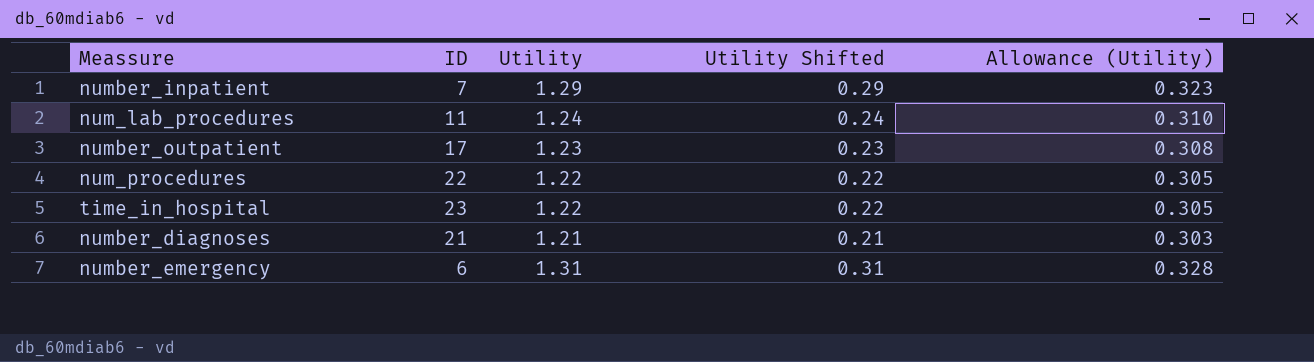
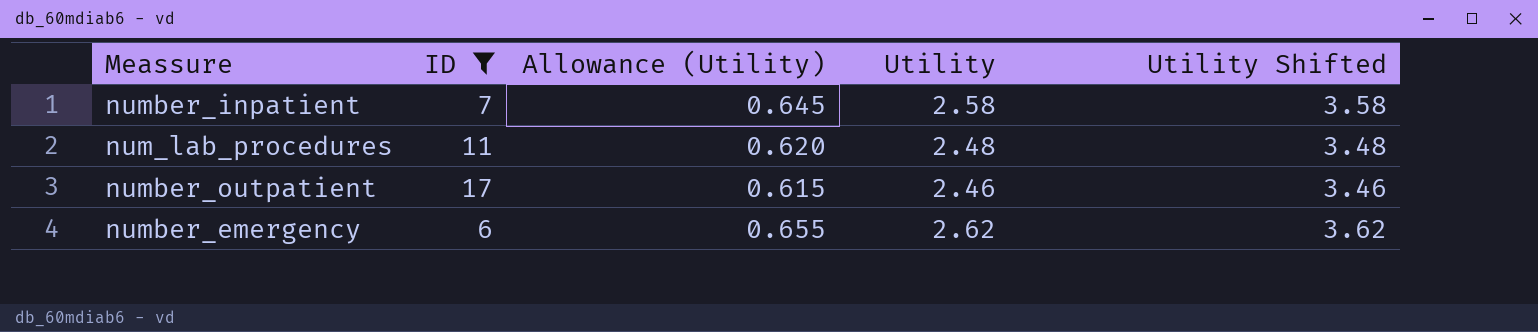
filter: none -> ID <= 17
column Allowance (Utility) | position: 5 -> 3
column Utility Shifted | formula: [Utility] - 1 -> [Utility] + 1
number_inpatient | Allowance (Utility): 0.323 -> 0.645
number_inpatient | Utility: 1.29 -> 2.58
num_lab_procedures | Allowance (Utility): 0.310 -> 0.620
num_lab_procedures | Utility: 1.24 -> 2.48
number_outpatient | Allowance (Utility): 0.308 -> 0.615
number_outpatient | Utility: 1.23 -> 2.46
number_emergency | Allowance (Utility): 0.328 -> 0.655
number_emergency | Utility: 1.31 -> 2.62

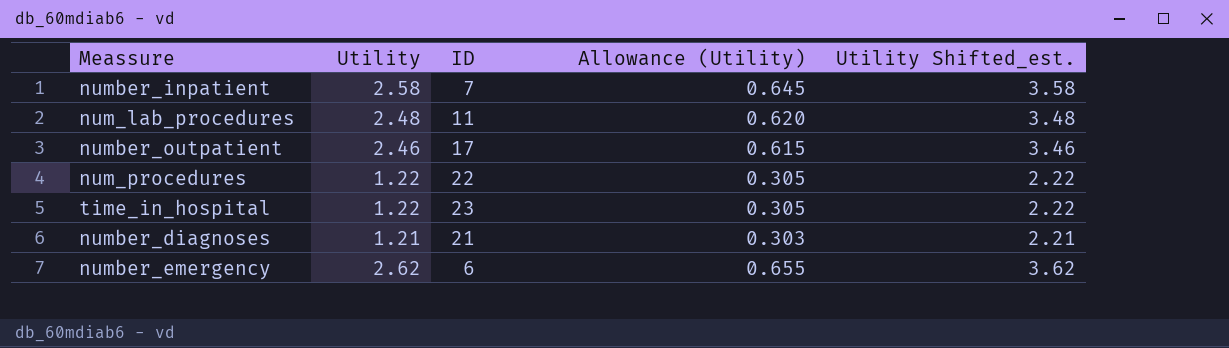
filter: ID <= 17 -> none
column Utility | position: 4 -> 2
column name: Utility Shifted -> Utility Shifted_est.

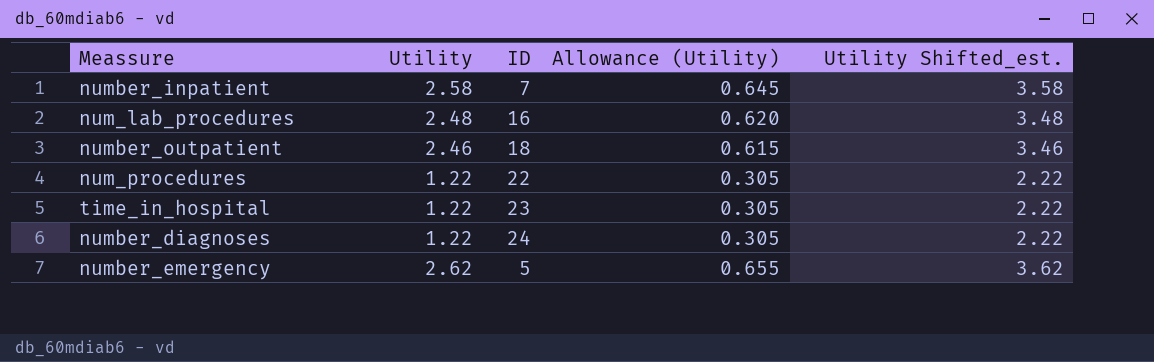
num_lab_procedures | ID: 11 -> 16
number_outpatient | ID: 17 -> 18
number_diagnoses | Utility: 1.21 -> 1.22
number_diagnoses | ID: 21 -> 24
number_diagnoses | Allowance (Utility): 0.303 -> 0.305
number_diagnoses | Utility Shifted_est.: 2.21 -> 2.22
number_emergency | ID: 6 -> 5

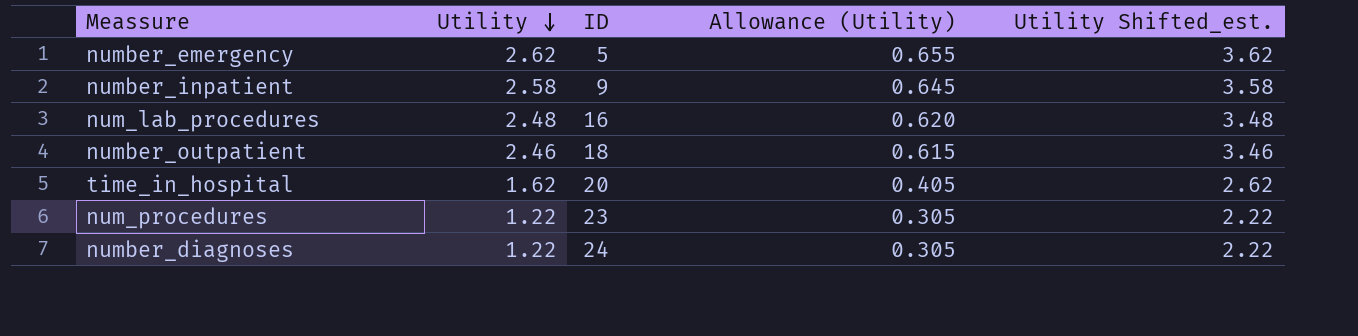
row order: none -> Utility descending
number_inpatient | ID: 7 -> 9
time_in_hospital | Utility: 1.22 -> 1.62
time_in_hospital | ID: 23 -> 20
time_in_hospital | Allowance (Utility): 0.305 -> 0.405
time_in_hospital | Utility Shifted_est.: 2.22 -> 2.62
num_procedures | ID: 22 -> 23

